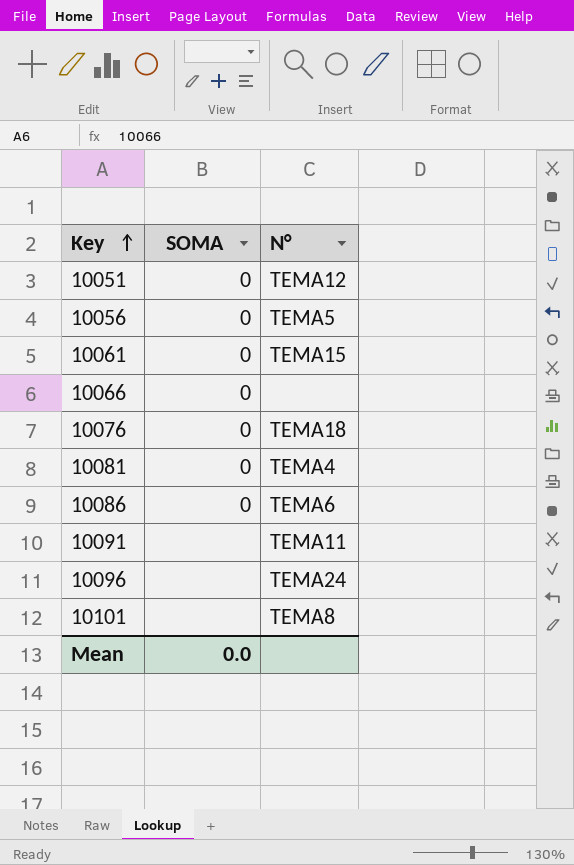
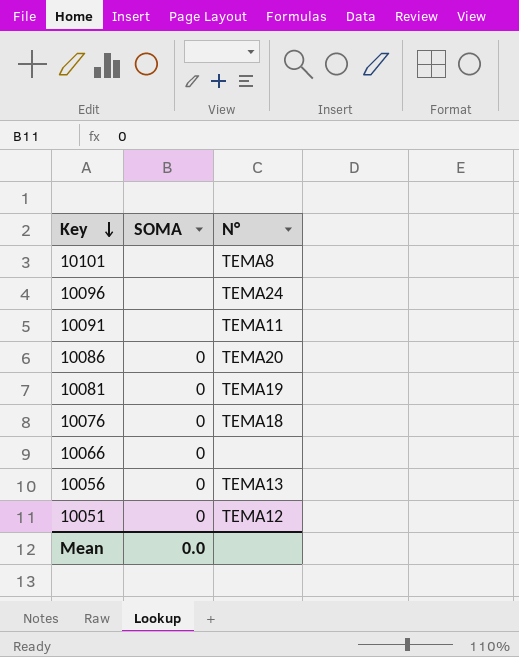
row order: Key ascending -> Key descending
row 10061: 0 | TEMA15 -> none
10086 | N°: TEMA6 -> TEMA20
10081 | N°: TEMA4 -> TEMA19
10056 | N°: TEMA5 -> TEMA13

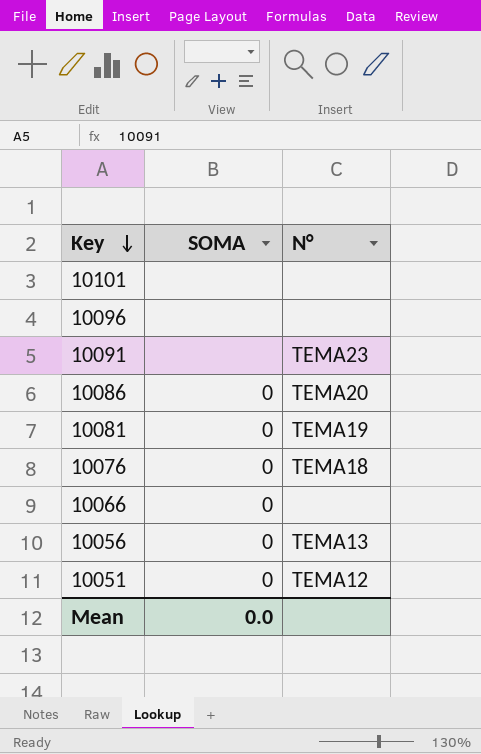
10101 | N°: TEMA8 -> none
10096 | N°: TEMA24 -> none
10091 | N°: TEMA11 -> TEMA23

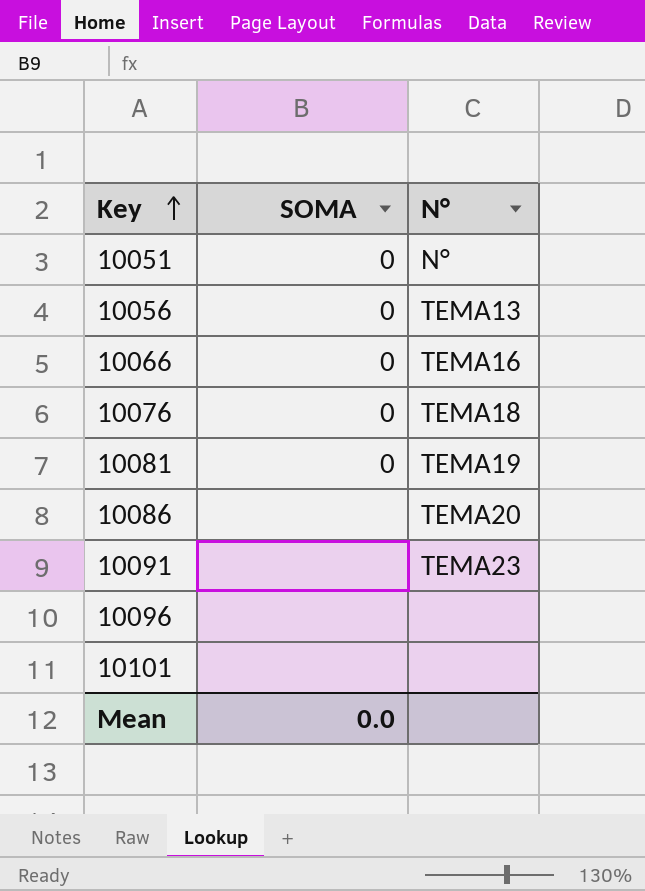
row order: Key descending -> Key ascending
10051 | N°: TEMA12 -> N°
10066 | N°: none -> TEMA16
10086 | SOMA: 0 -> none

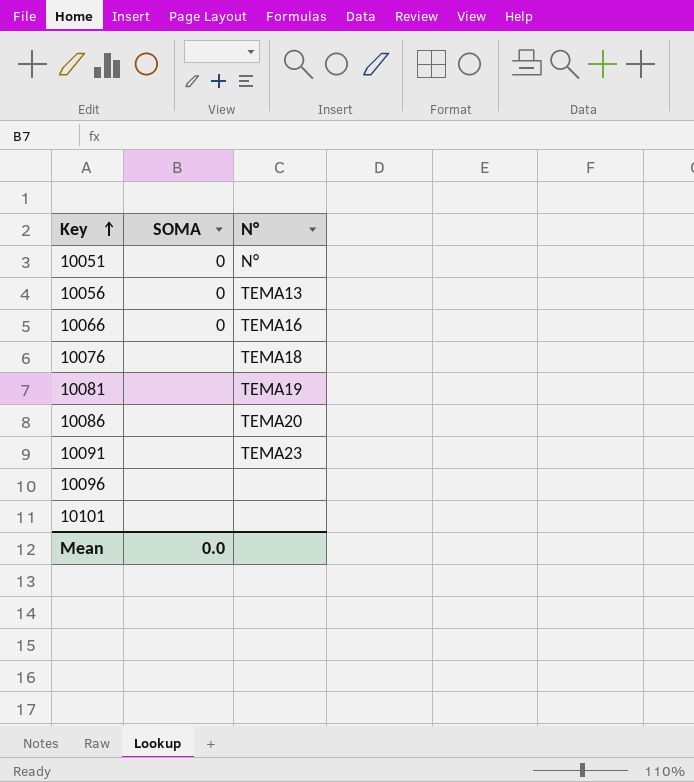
10076 | SOMA: 0 -> none
10081 | SOMA: 0 -> none

